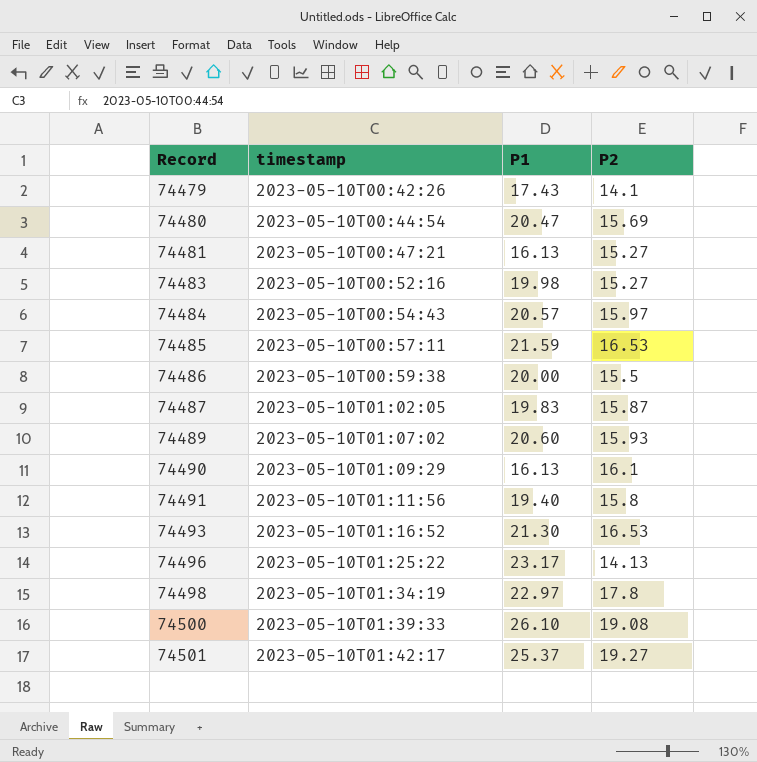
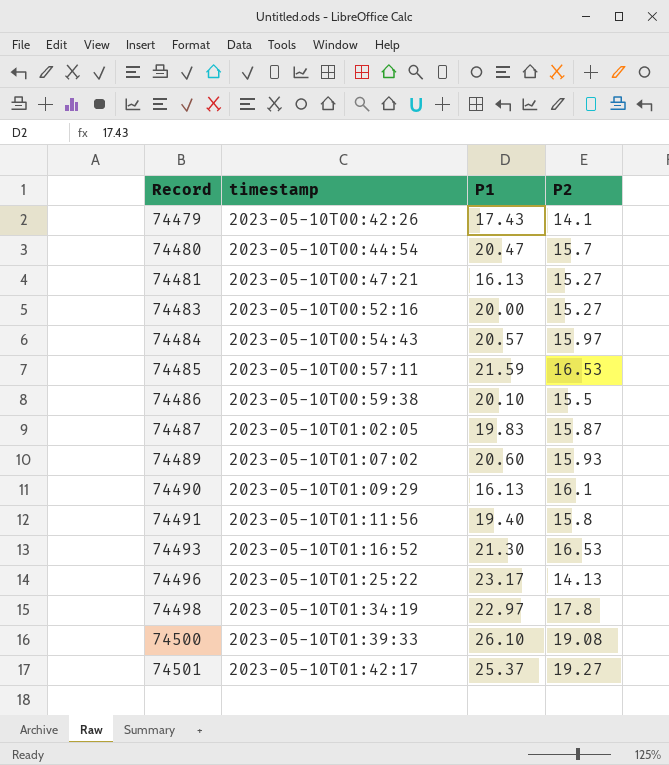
74480 | P2: 15.69 -> 15.7
74483 | P1: 19.98 -> 20.00
74486 | P1: 20.00 -> 20.10

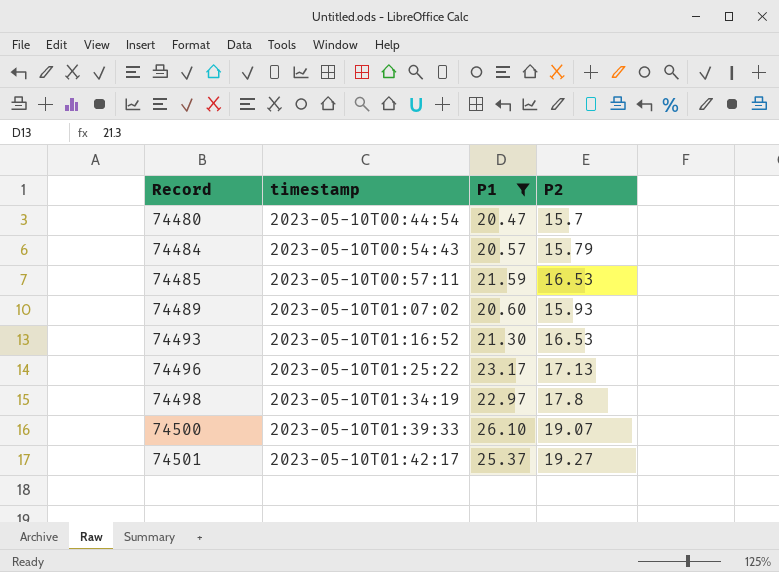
filter: none -> P1 >= 20.47
74484 | P2: 15.97 -> 15.79
74496 | P2: 14.13 -> 17.13
74500 | P2: 19.08 -> 19.07

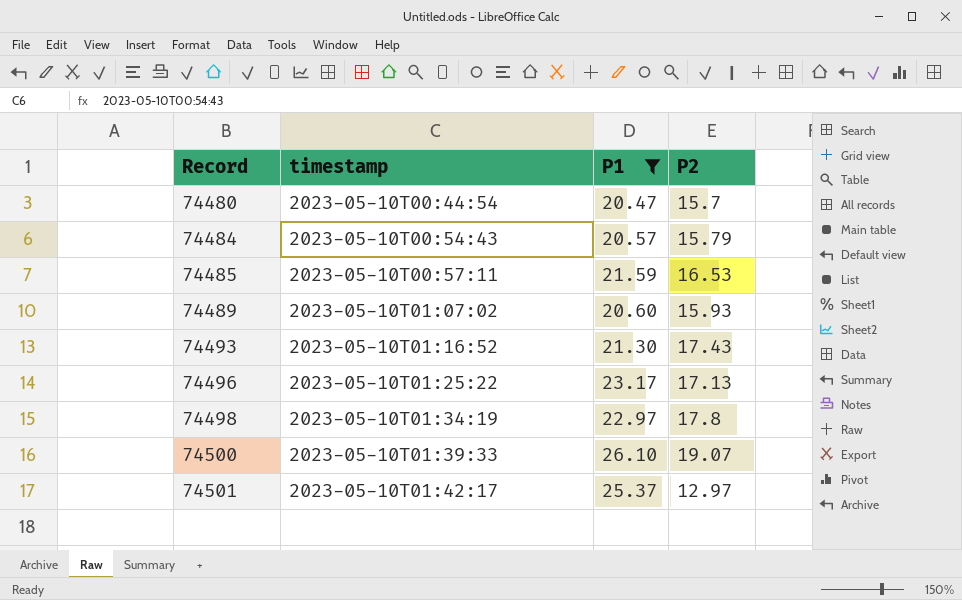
74493 | P2: 16.53 -> 17.43
74501 | P2: 19.27 -> 12.97

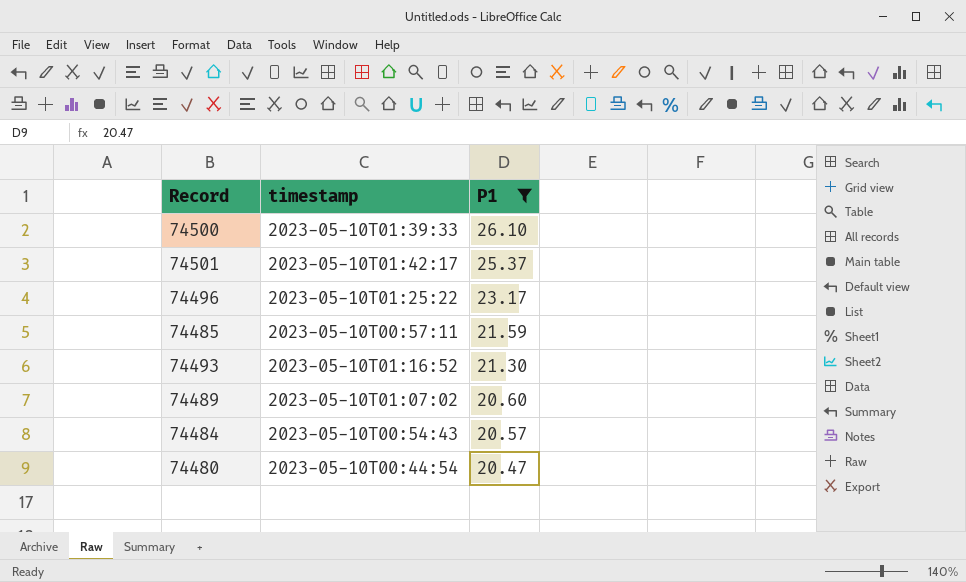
row order: Record ascending -> P1 descending
column P2 | position: 4 -> none
row 74498: 2023-05-10T01:34:19 | 22.97 | 17.8 -> none

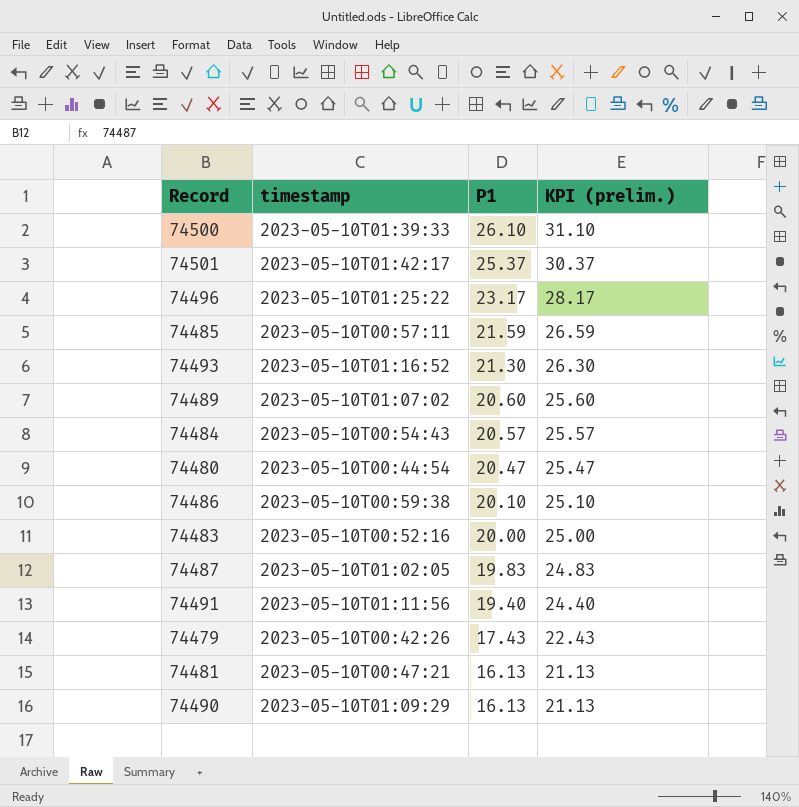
filter: P1 >= 20.47 -> none
column KPI (prelim.) | formula: none -> [P1] + 5

